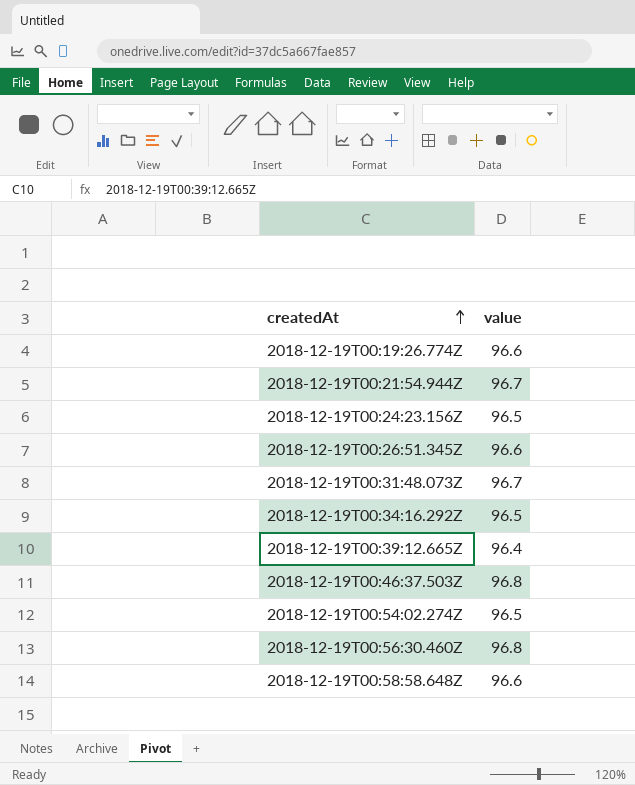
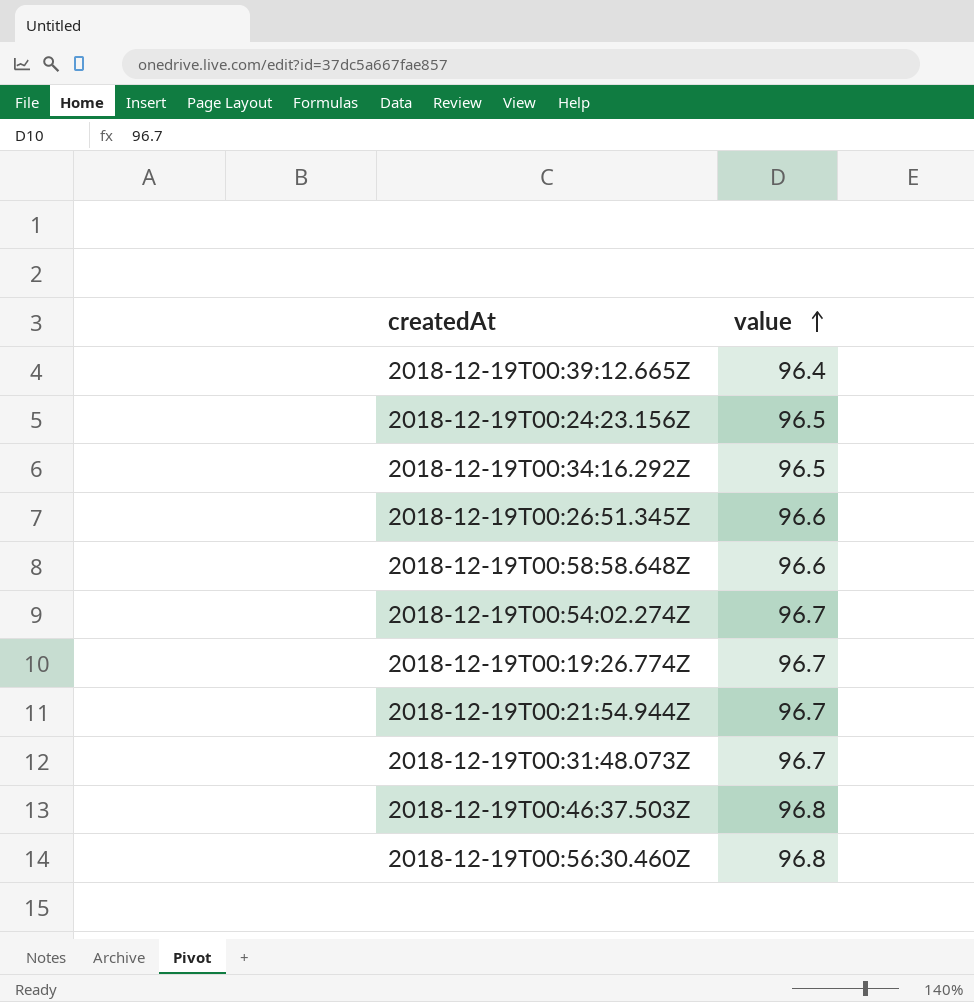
row order: createdAt ascending -> value ascending
2018-12-19T00:54:02.274Z | value: 96.5 -> 96.7
2018-12-19T00:19:26.774Z | value: 96.6 -> 96.7

